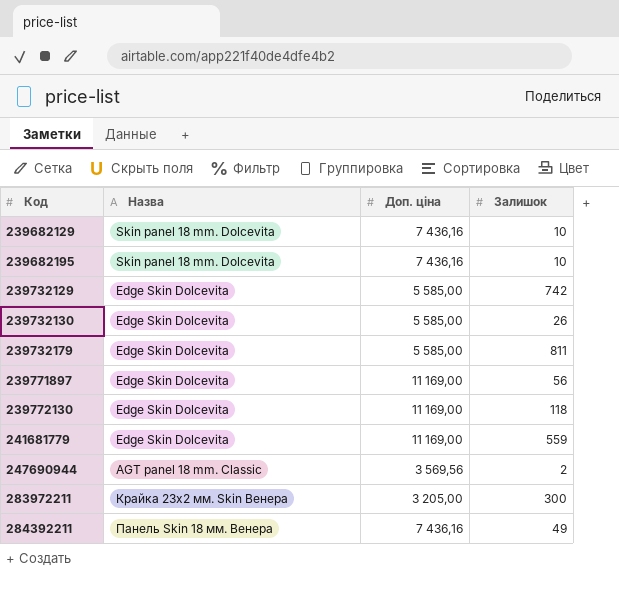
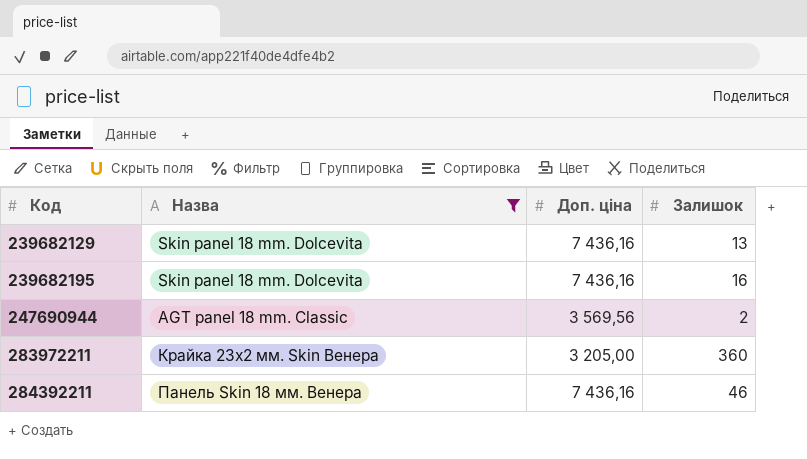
filter: none -> Назва != Edge Skin Dolcevita
239682129 | Залишок: 10 -> 13
239682195 | Залишок: 10 -> 16
283972211 | Залишок: 300 -> 360
284392211 | Залишок: 49 -> 46

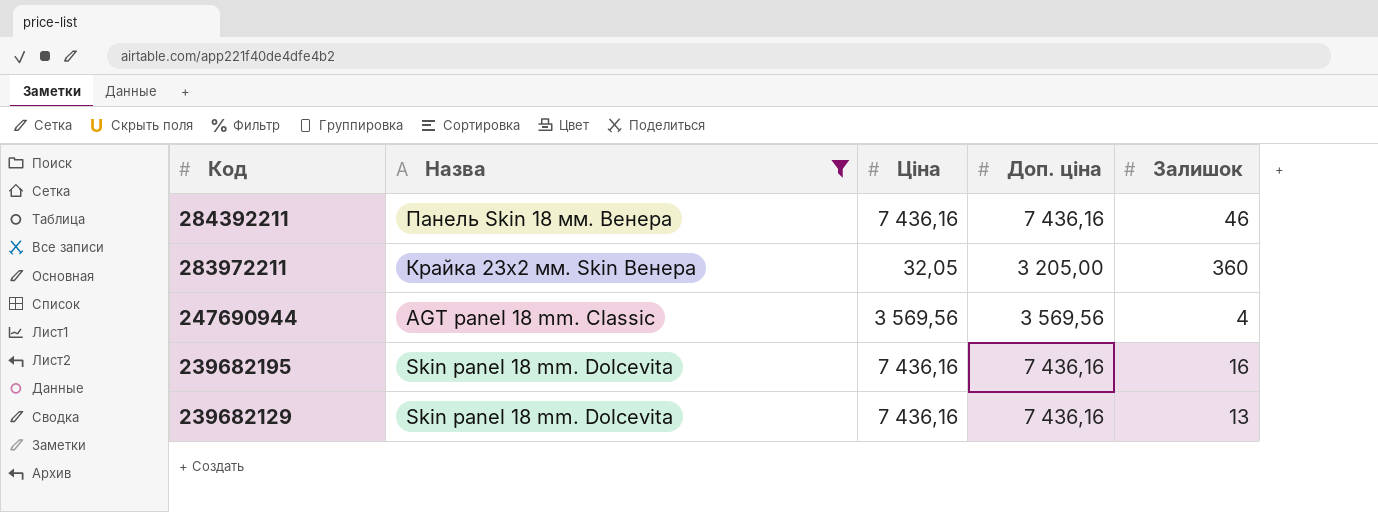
row order: Код ascending -> Код descending
column Ціна | position: none -> 3
247690944 | Залишок: 2 -> 4

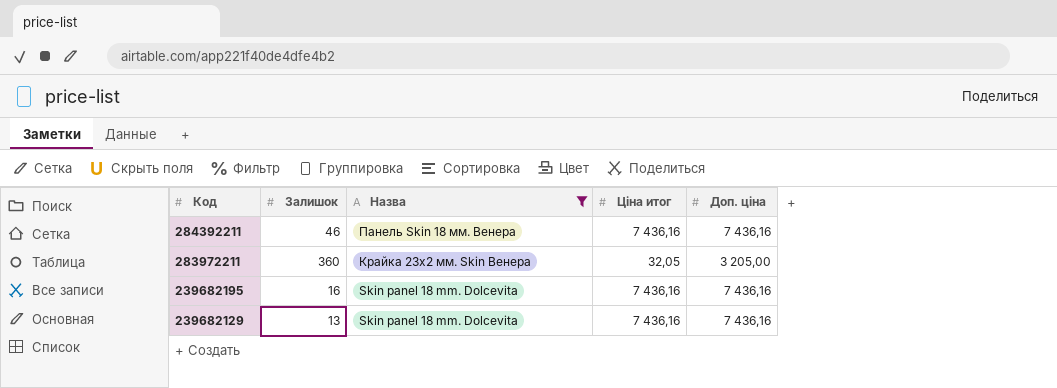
column Залишок | position: 5 -> 2
column name: Ціна -> Ціна итог
row 247690944: AGT panel 18 mm. Classic | 3 569,56 | 3 569,56 | 4 -> none

